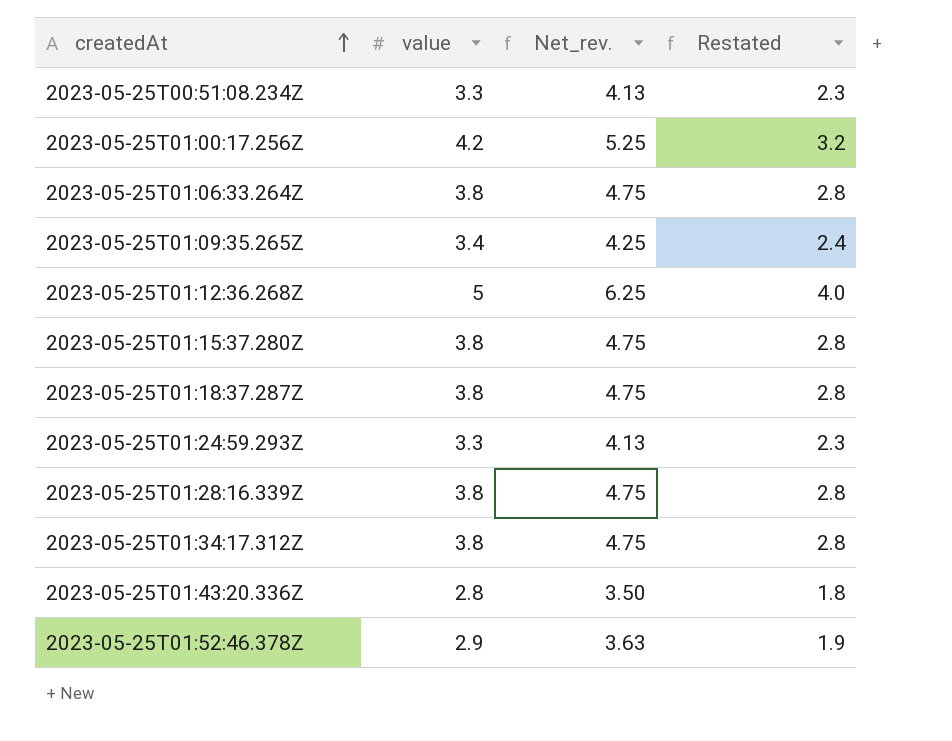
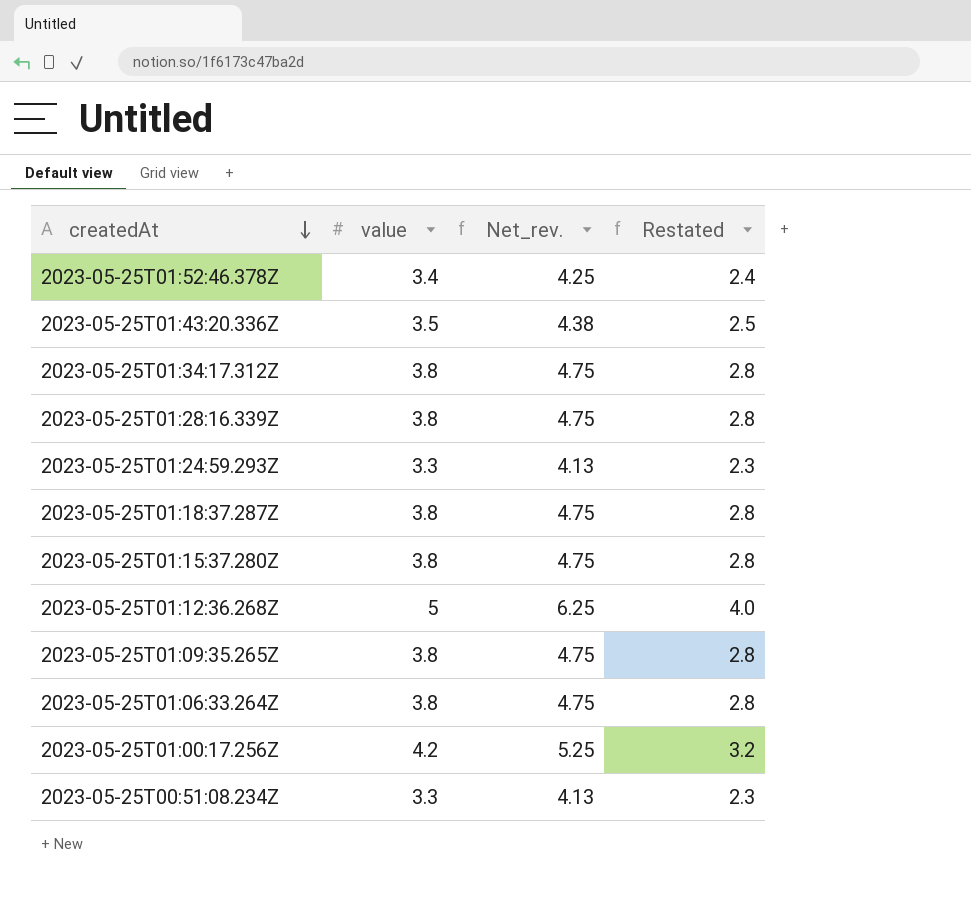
row order: createdAt ascending -> createdAt descending
2023-05-25T01:52:46.378Z | value: 2.9 -> 3.4
2023-05-25T01:52:46.378Z | Net_rev.: 3.63 -> 4.25
2023-05-25T01:52:46.378Z | Restated: 1.9 -> 2.4
2023-05-25T01:43:20.336Z | value: 2.8 -> 3.5
2023-05-25T01:43:20.336Z | Net_rev.: 3.50 -> 4.38
2023-05-25T01:43:20.336Z | Restated: 1.8 -> 2.5
2023-05-25T01:09:35.265Z | value: 3.4 -> 3.8
2023-05-25T01:09:35.265Z | Net_rev.: 4.25 -> 4.75
2023-05-25T01:09:35.265Z | Restated: 2.4 -> 2.8

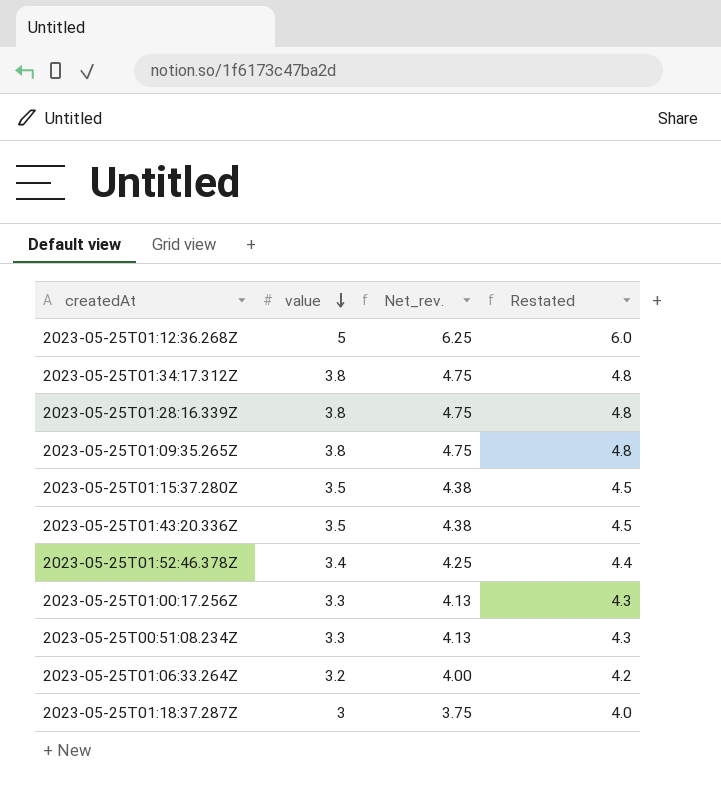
row order: createdAt descending -> value descending
column Restated | formula: [value] - 1 -> [value] + 1
row 2023-05-25T01:24:59.293Z: 3.3 | 4.13 | 2.3 -> none
2023-05-25T01:15:37.280Z | value: 3.8 -> 3.5
2023-05-25T01:15:37.280Z | Net_rev.: 4.75 -> 4.38
2023-05-25T01:00:17.256Z | value: 4.2 -> 3.3
2023-05-25T01:00:17.256Z | Net_rev.: 5.25 -> 4.13
2023-05-25T01:06:33.264Z | value: 3.8 -> 3.2
2023-05-25T01:06:33.264Z | Net_rev.: 4.75 -> 4.00
2023-05-25T01:18:37.287Z | value: 3.8 -> 3
2023-05-25T01:18:37.287Z | Net_rev.: 4.75 -> 3.75

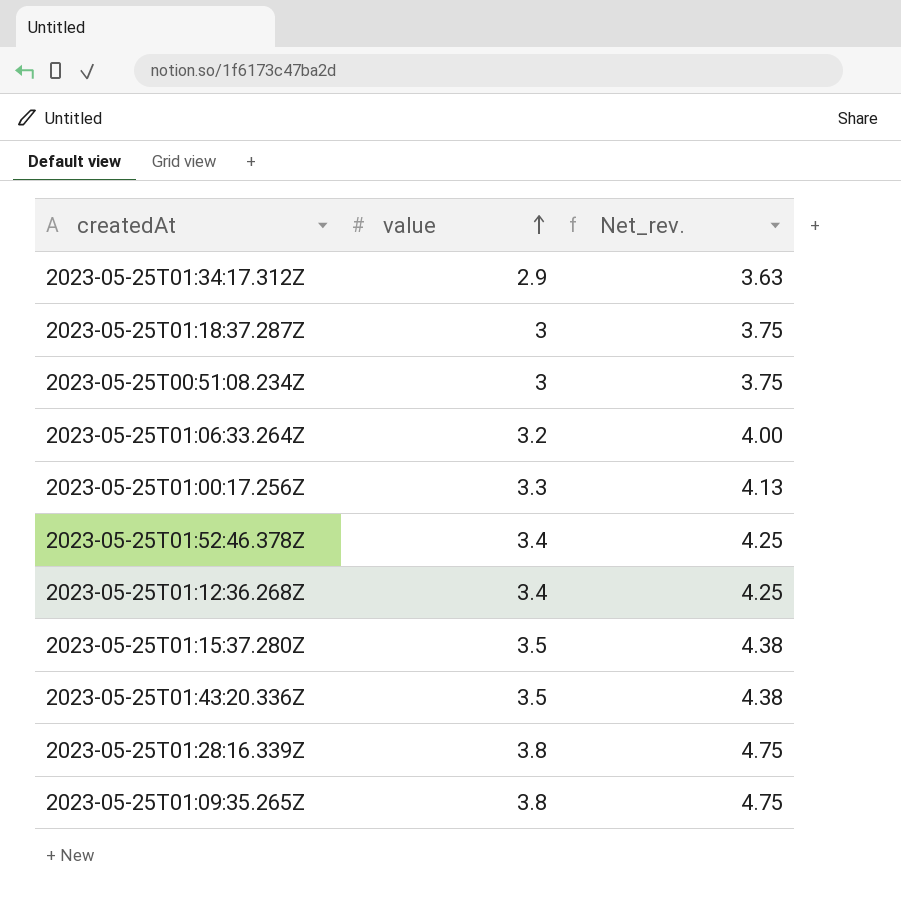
row order: value descending -> value ascending
column Restated | formula: [value] + 1 -> none
2023-05-25T01:34:17.312Z | value: 3.8 -> 2.9
2023-05-25T01:34:17.312Z | Net_rev.: 4.75 -> 3.63
2023-05-25T00:51:08.234Z | value: 3.3 -> 3
2023-05-25T00:51:08.234Z | Net_rev.: 4.13 -> 3.75
2023-05-25T01:12:36.268Z | value: 5 -> 3.4
2023-05-25T01:12:36.268Z | Net_rev.: 6.25 -> 4.25

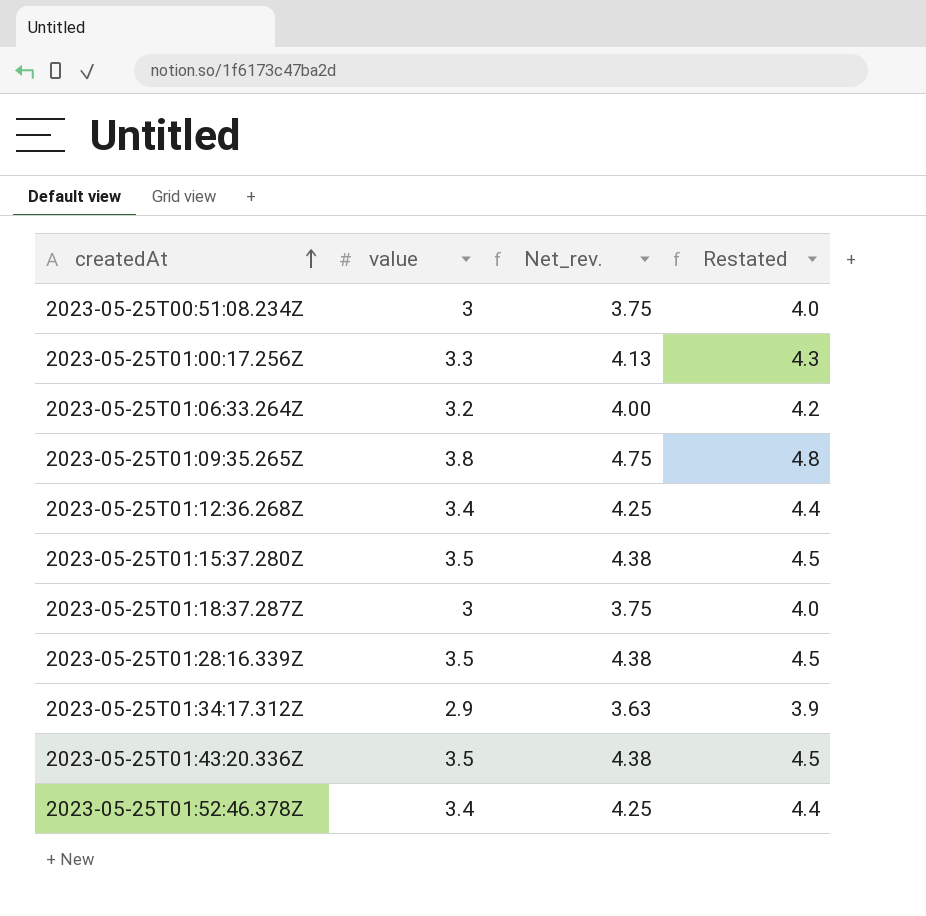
row order: value ascending -> createdAt ascending
column Restated | formula: none -> [value] + 1
2023-05-25T01:28:16.339Z | value: 3.8 -> 3.5
2023-05-25T01:28:16.339Z | Net_rev.: 4.75 -> 4.38

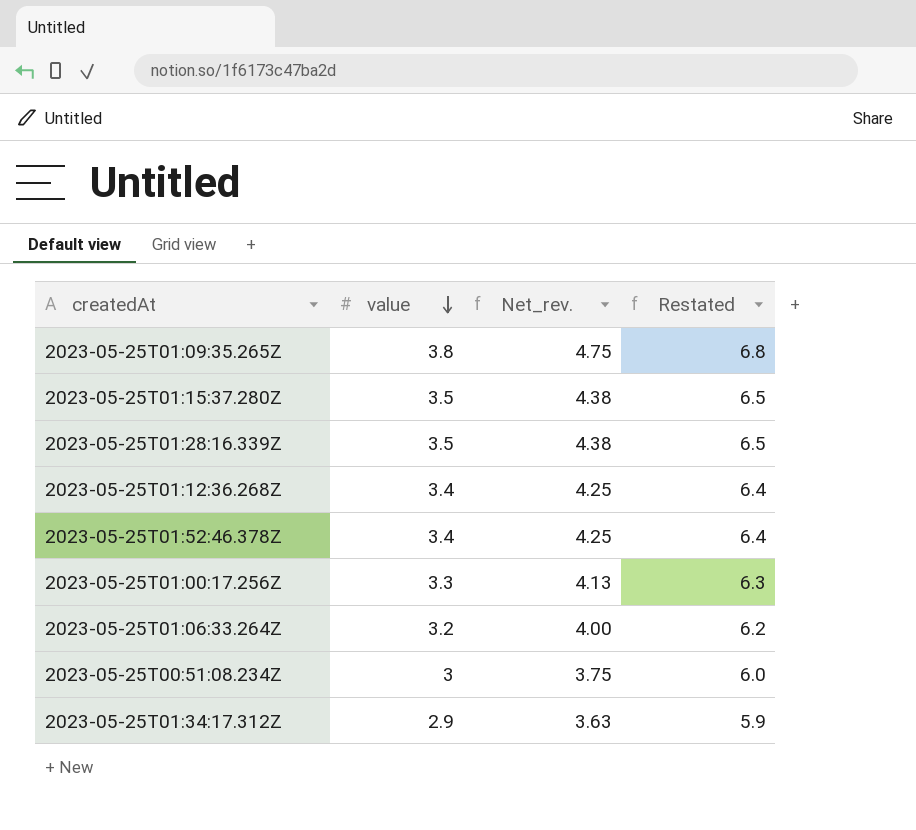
row order: createdAt ascending -> value descending
column Restated | formula: [value] + 1 -> [value] + 3
row 2023-05-25T01:18:37.287Z: 3 | 3.75 | 4.0 -> none
row 2023-05-25T01:43:20.336Z: 3.5 | 4.38 | 4.5 -> none

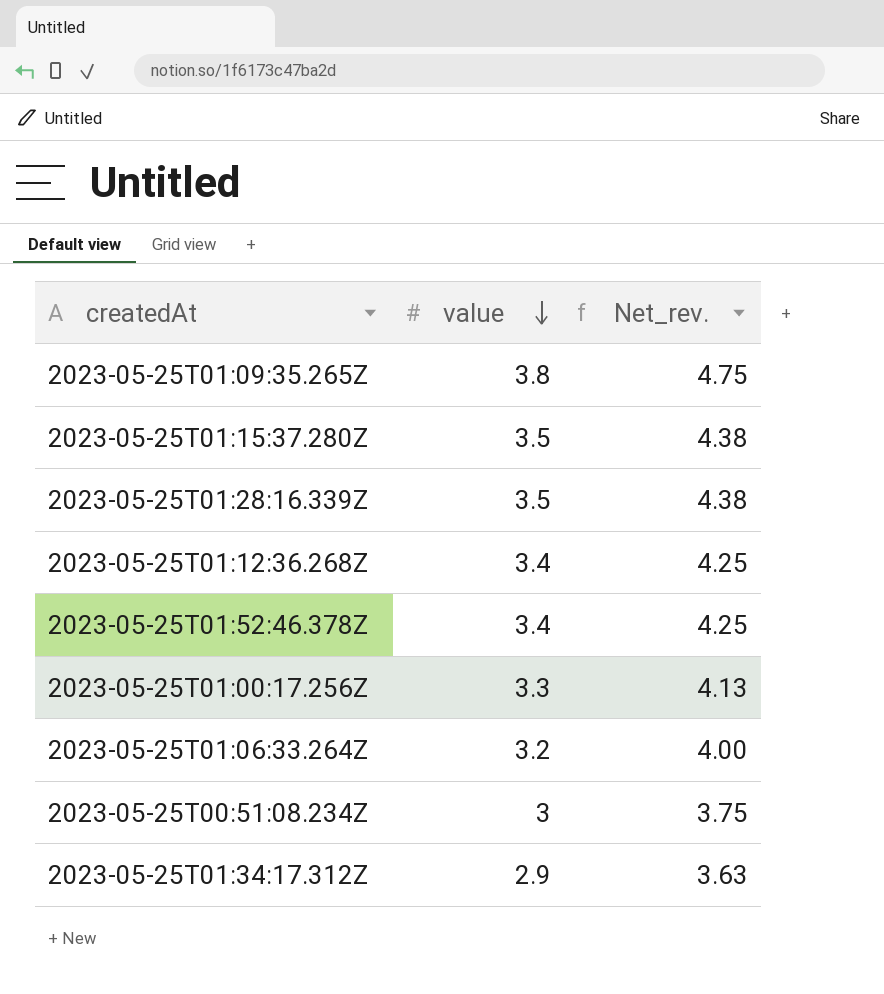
column Restated | formula: [value] + 3 -> none

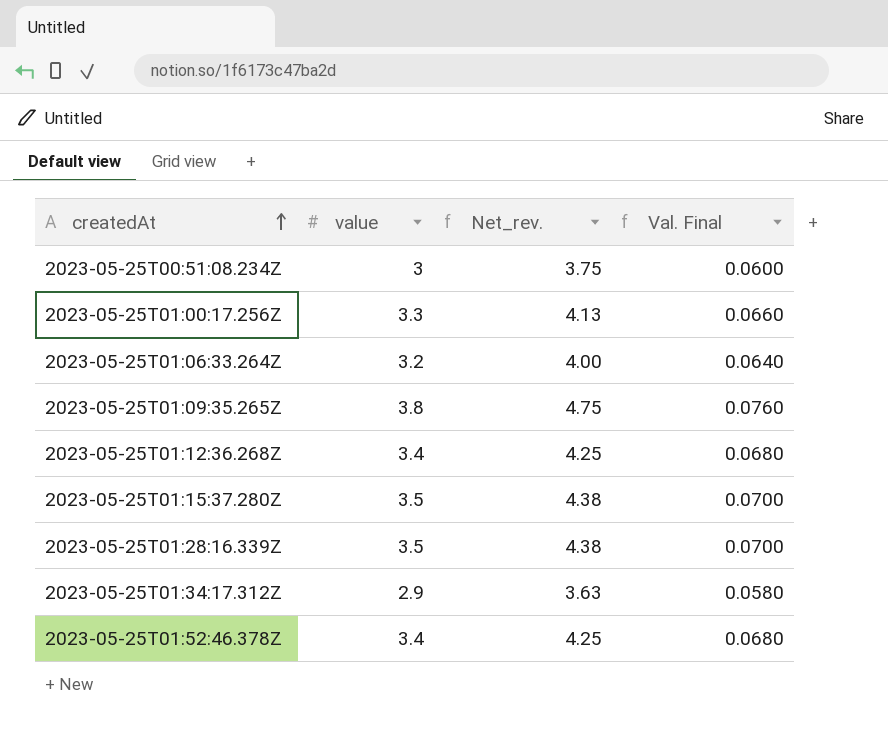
row order: value descending -> createdAt ascending
column Val. Final | formula: none -> [value] * 0.02

